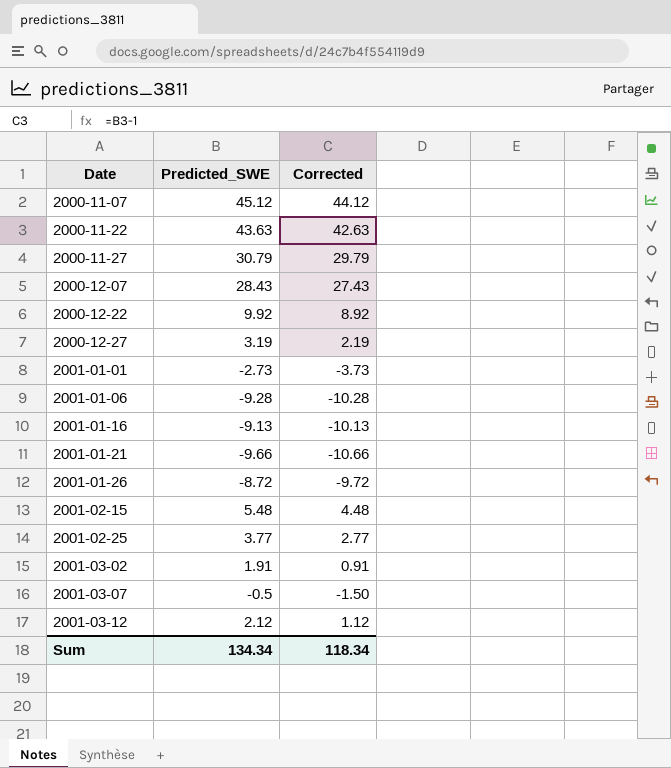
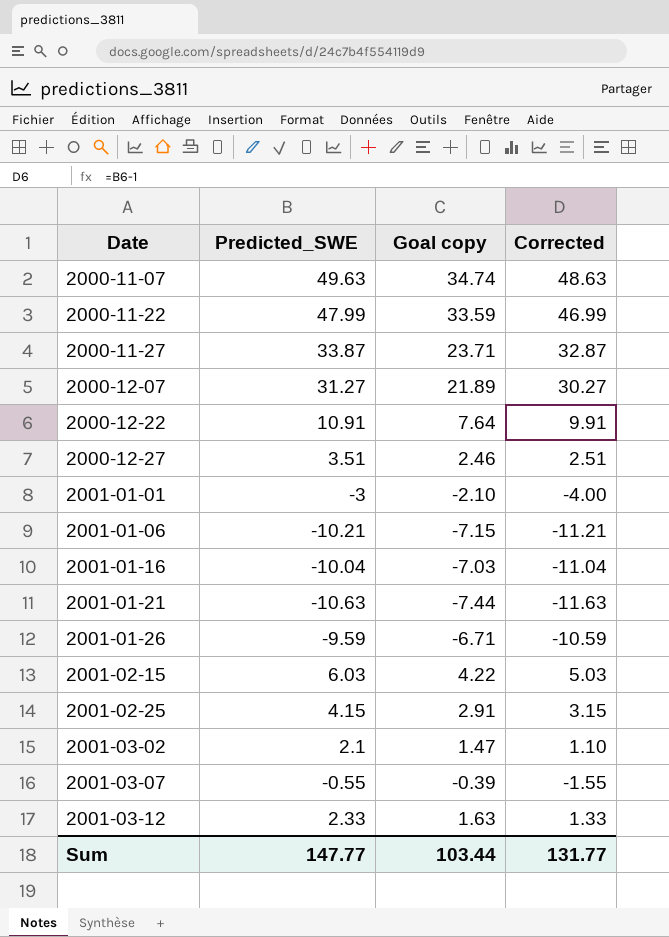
column Goal copy | formula: none -> [Predicted_SWE] * 0.7
2000-11-07 | Predicted_SWE: 45.12 -> 49.63
2000-11-07 | Corrected: 44.12 -> 48.63
2000-11-22 | Predicted_SWE: 43.63 -> 47.99
2000-11-22 | Corrected: 42.63 -> 46.99
2000-11-27 | Predicted_SWE: 30.79 -> 33.87
2000-11-27 | Corrected: 29.79 -> 32.87
2000-12-07 | Predicted_SWE: 28.43 -> 31.27
2000-12-07 | Corrected: 27.43 -> 30.27
2000-12-22 | Predicted_SWE: 9.92 -> 10.91
2000-12-22 | Corrected: 8.92 -> 9.91
2000-12-27 | Predicted_SWE: 3.19 -> 3.51
2000-12-27 | Corrected: 2.19 -> 2.51
2001-01-01 | Predicted_SWE: -2.73 -> -3
2001-01-01 | Corrected: -3.73 -> -4.00
2001-01-06 | Predicted_SWE: -9.28 -> -10.21
2001-01-06 | Corrected: -10.28 -> -11.21
2001-01-16 | Predicted_SWE: -9.13 -> -10.04
2001-01-16 | Corrected: -10.13 -> -11.04
2001-01-21 | Predicted_SWE: -9.66 -> -10.63
2001-01-21 | Corrected: -10.66 -> -11.63
2001-01-26 | Predicted_SWE: -8.72 -> -9.59
2001-01-26 | Corrected: -9.72 -> -10.59
2001-02-15 | Predicted_SWE: 5.48 -> 6.03
2001-02-15 | Corrected: 4.48 -> 5.03
2001-02-25 | Predicted_SWE: 3.77 -> 4.15
2001-02-25 | Corrected: 2.77 -> 3.15
2001-03-02 | Predicted_SWE: 1.91 -> 2.1
2001-03-02 | Corrected: 0.91 -> 1.10
2001-03-07 | Predicted_SWE: -0.5 -> -0.55
2001-03-07 | Corrected: -1.50 -> -1.55
2001-03-12 | Predicted_SWE: 2.12 -> 2.33
2001-03-12 | Corrected: 1.12 -> 1.33
Sum | Predicted_SWE: 134.34 -> 147.77
Sum | Corrected: 118.34 -> 131.77

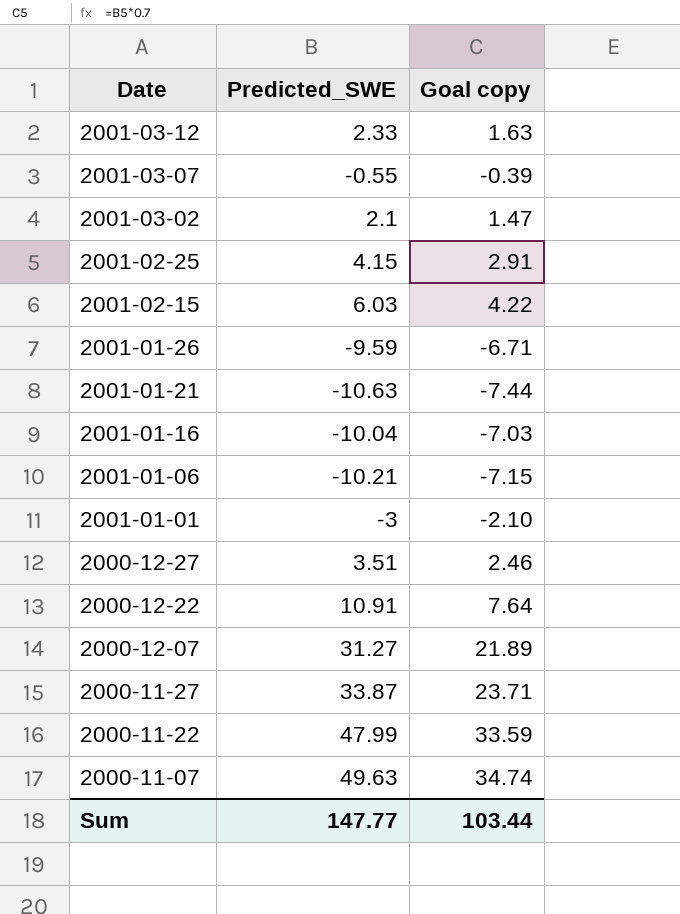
row order: Date ascending -> Date descending
column Corrected | formula: [Predicted_SWE] - 1 -> none

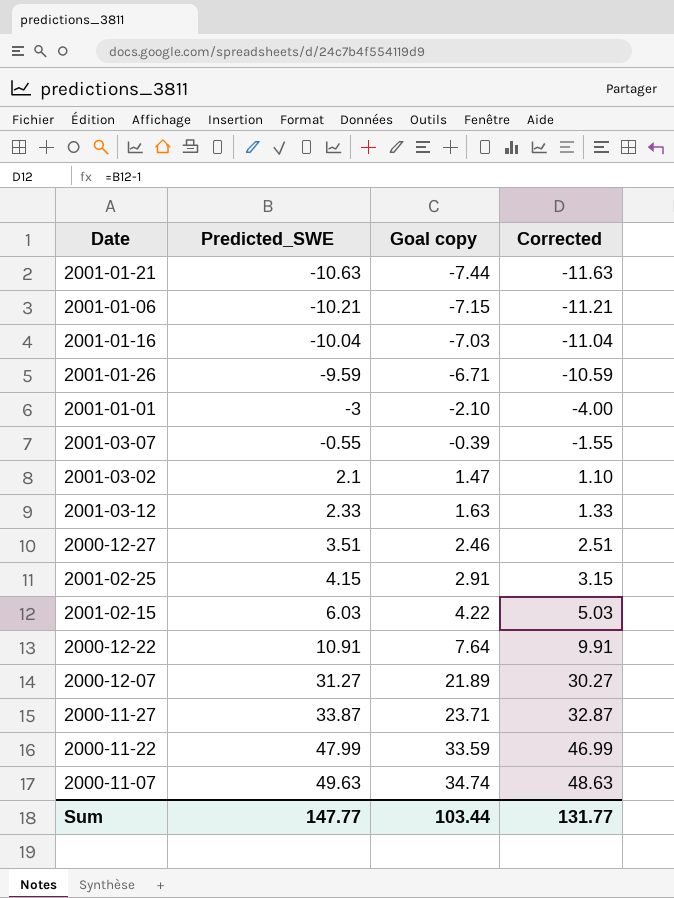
row order: Date descending -> Predicted_SWE ascending
column Corrected | formula: none -> [Predicted_SWE] - 1

